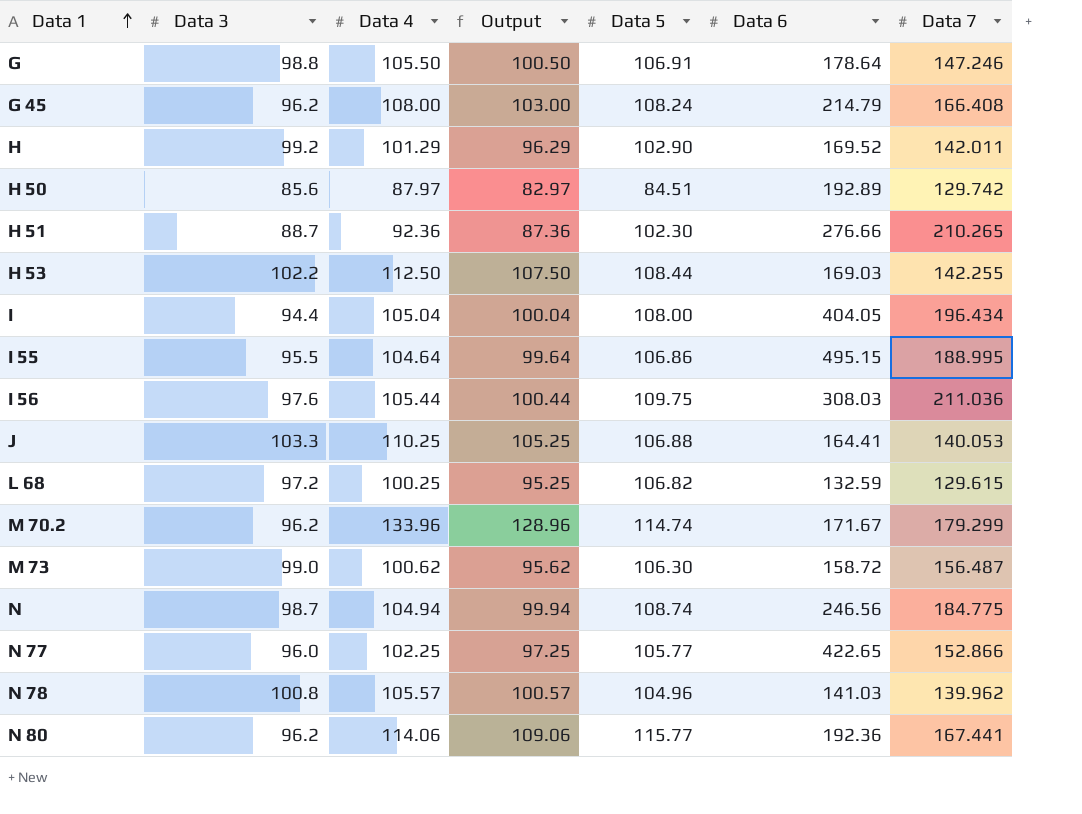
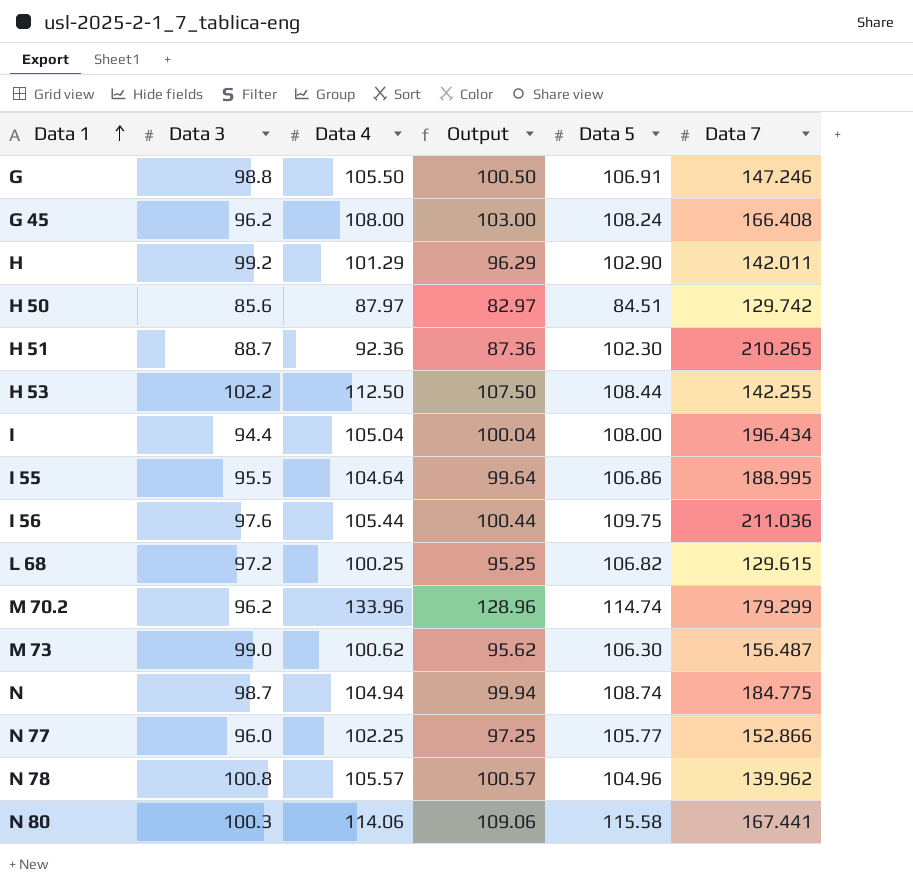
column Data 6 | position: 6 -> none
row J: 103.3 | 110.25 | 105.25 | 106.88 | 164.41 | 140.053 -> none
N 80 | Data 3: 96.2 -> 100.3
N 80 | Data 5: 115.77 -> 115.58

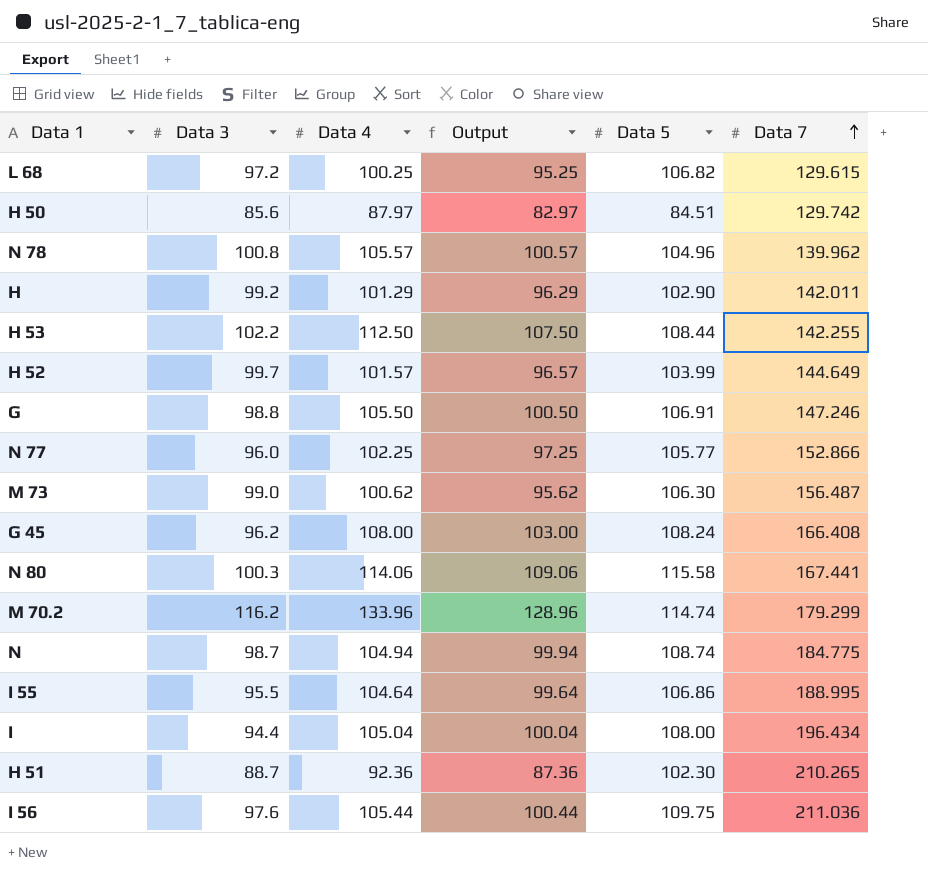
row order: Data 1 ascending -> Data 7 ascending
row H 52: none -> 99.7 | 101.57 | 96.57 | 103.99 | 144.649
M 70.2 | Data 3: 96.2 -> 116.2

